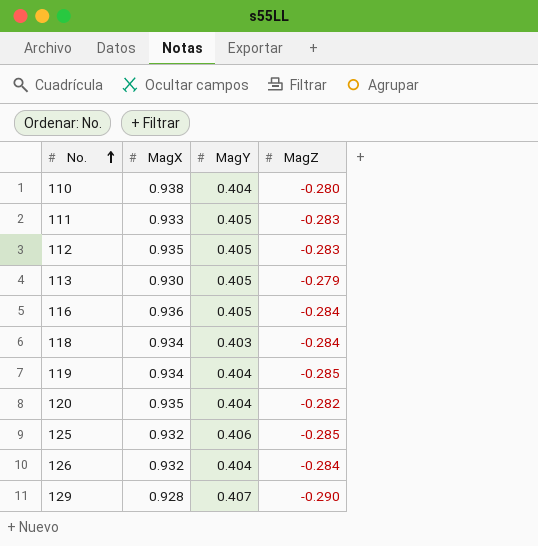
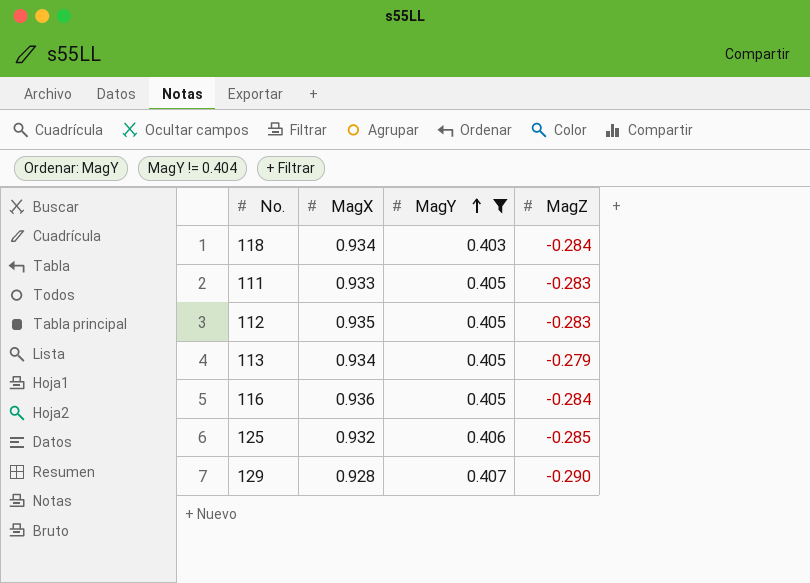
filter: none -> MagY != 0.404
row order: No. ascending -> MagY ascending
113 | MagX: 0.930 -> 0.934

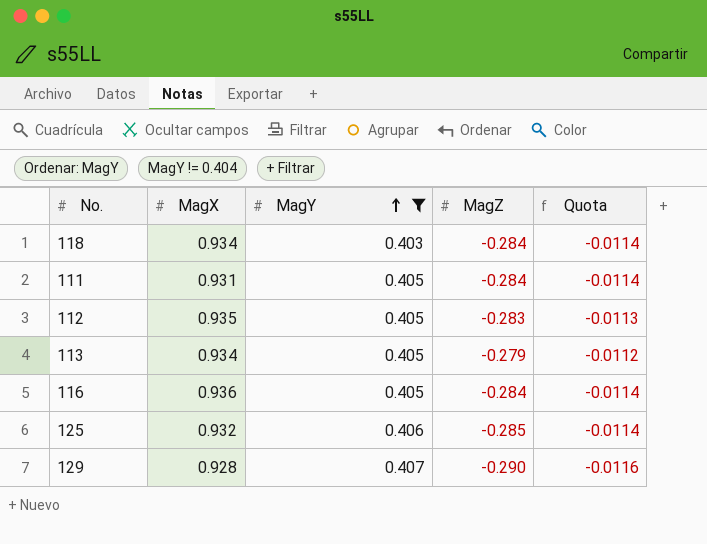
column Quota | formula: none -> [MagZ] * 0.04
111 | MagX: 0.933 -> 0.931
111 | MagZ: -0.283 -> -0.284

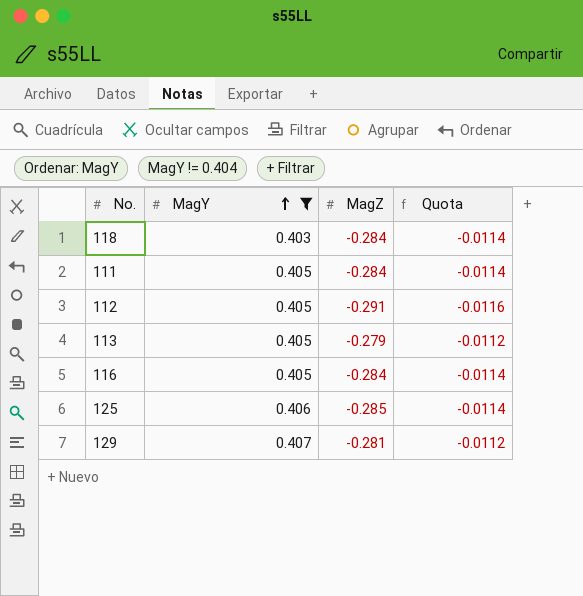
column MagX | position: 2 -> none
112 | MagZ: -0.283 -> -0.291
112 | Quota: -0.0113 -> -0.0116
129 | MagZ: -0.290 -> -0.281
129 | Quota: -0.0116 -> -0.0112

